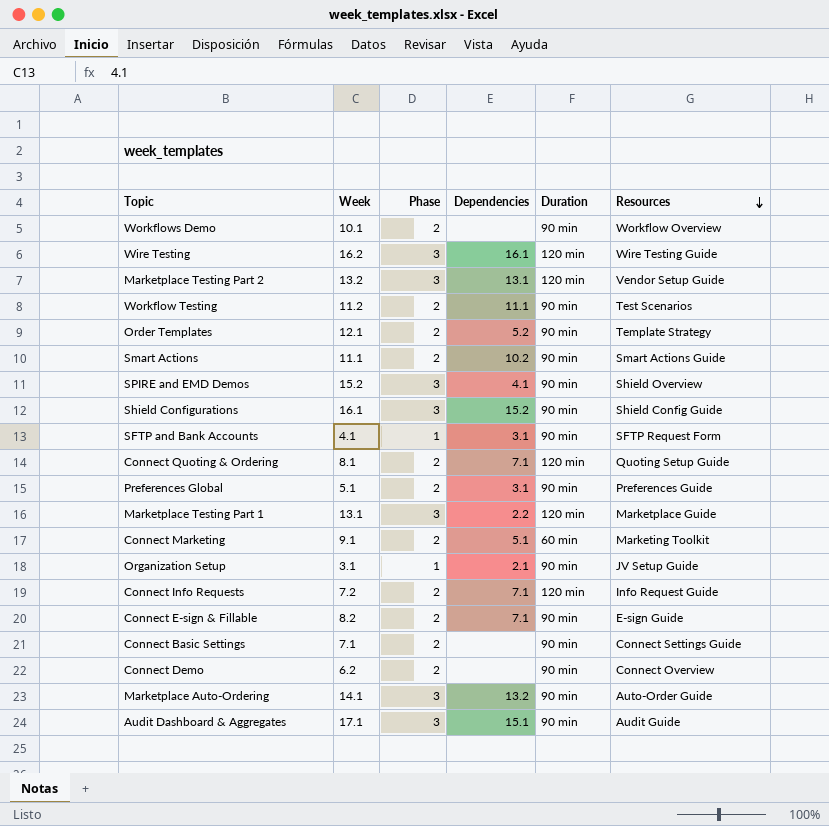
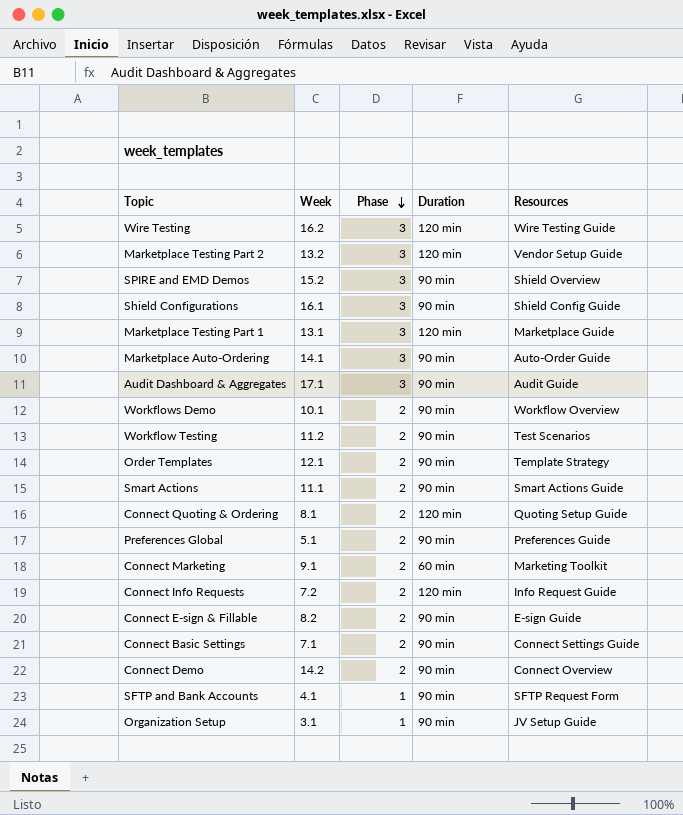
row order: Resources descending -> Phase descending
column Dependencies | position: 4 -> none
Connect Demo | Week: 6.2 -> 14.2

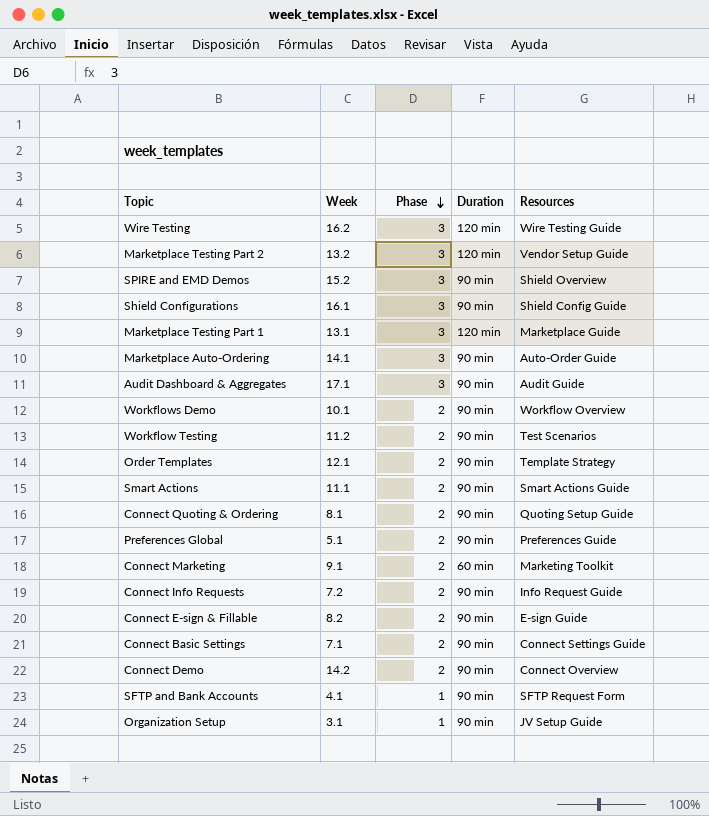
Connect Quoting & Ordering | Duration: 120 min -> 90 min
Connect Info Requests | Duration: 120 min -> 90 min

